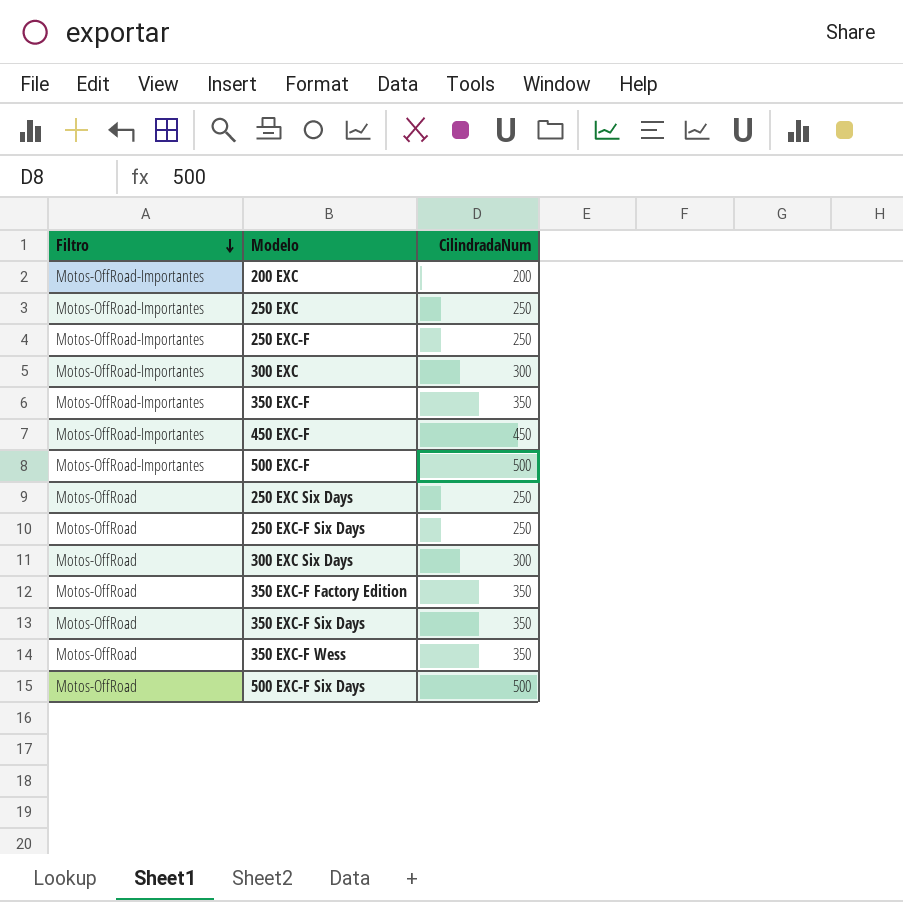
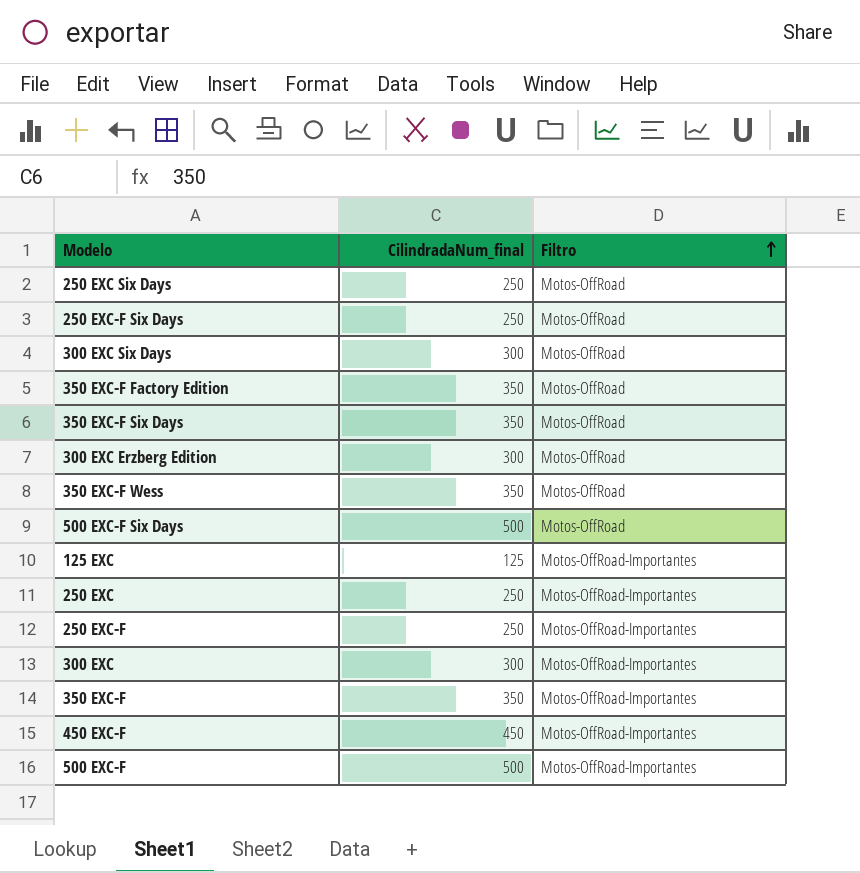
row order: Filtro descending -> Filtro ascending
column name: CilindradaNum -> CilindradaNum_final
column Filtro | position: 1 -> 3
row 200 EXC: Motos-OffRoad-Importantes | 200 -> none
row 300 EXC Erzberg Edition: none -> 300 | Motos-OffRoad
row 125 EXC: none -> 125 | Motos-OffRoad-Importantes

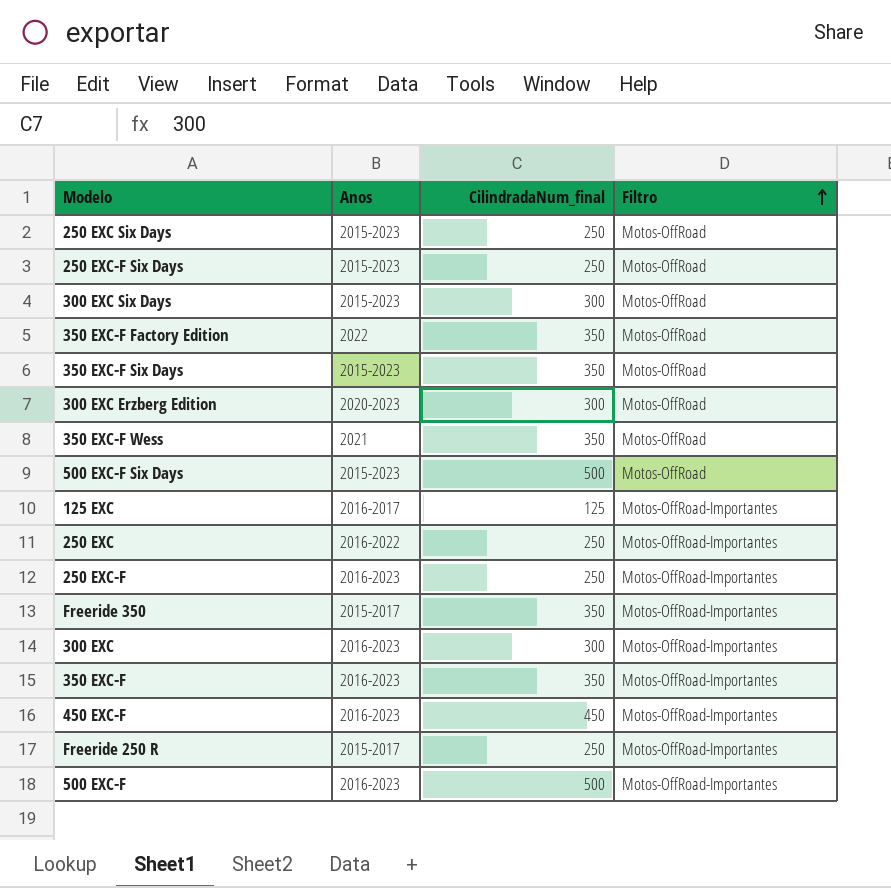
column Anos | position: none -> 2
row Freeride 350: none -> 2015-2017 | 350 | Motos-OffRoad-Importantes
row Freeride 250 R: none -> 2015-2017 | 250 | Motos-OffRoad-Importantes

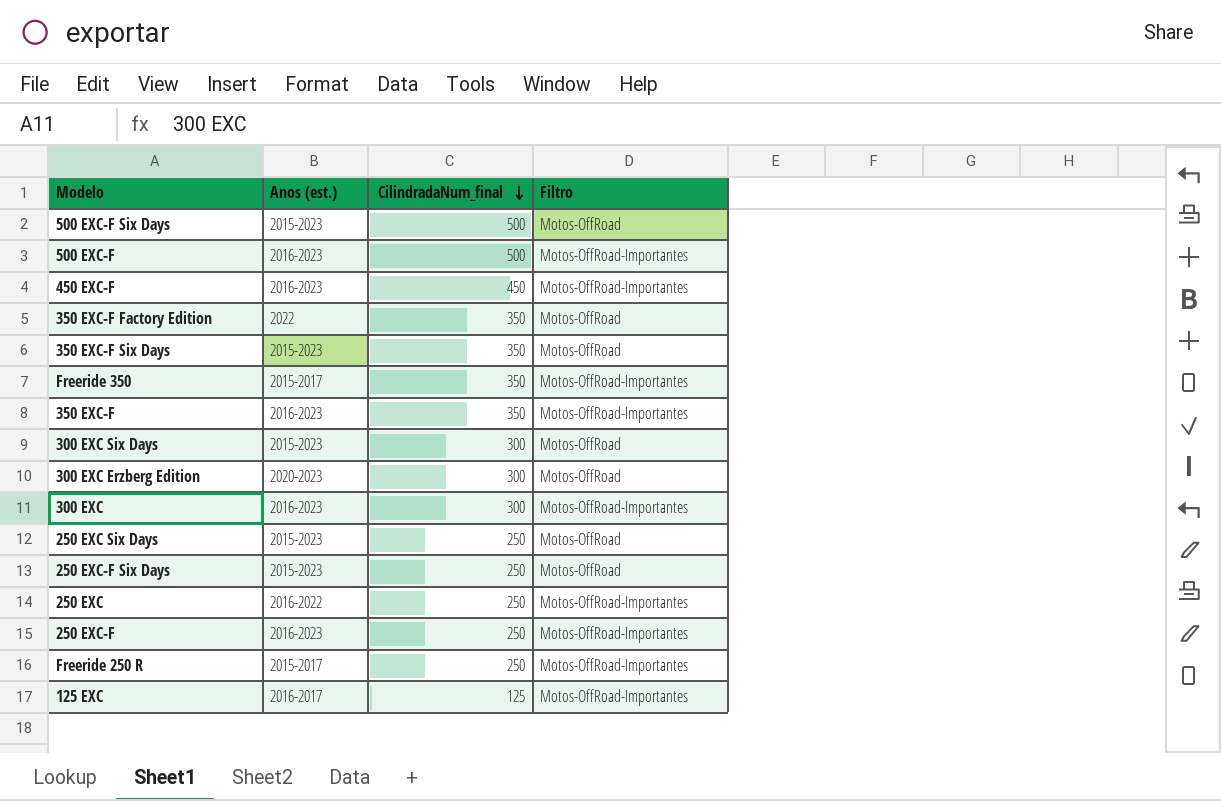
row order: Filtro ascending -> CilindradaNum_final descending
column name: Anos -> Anos (est.)
row 350 EXC-F Wess: 2021 | 350 | Motos-OffRoad -> none

